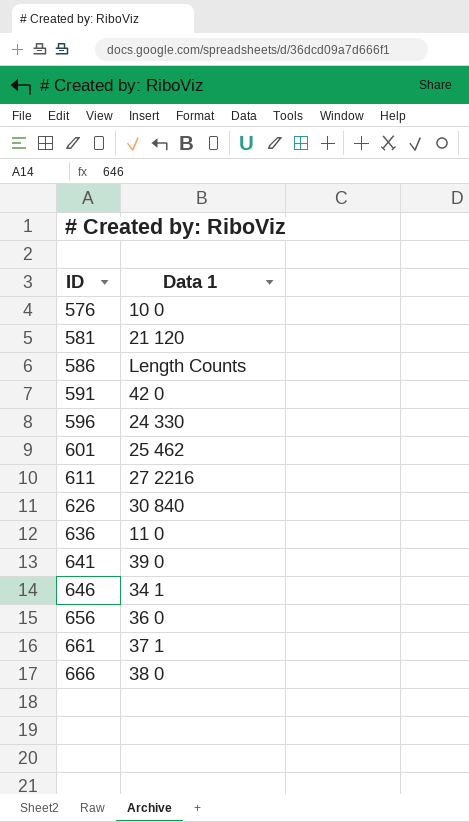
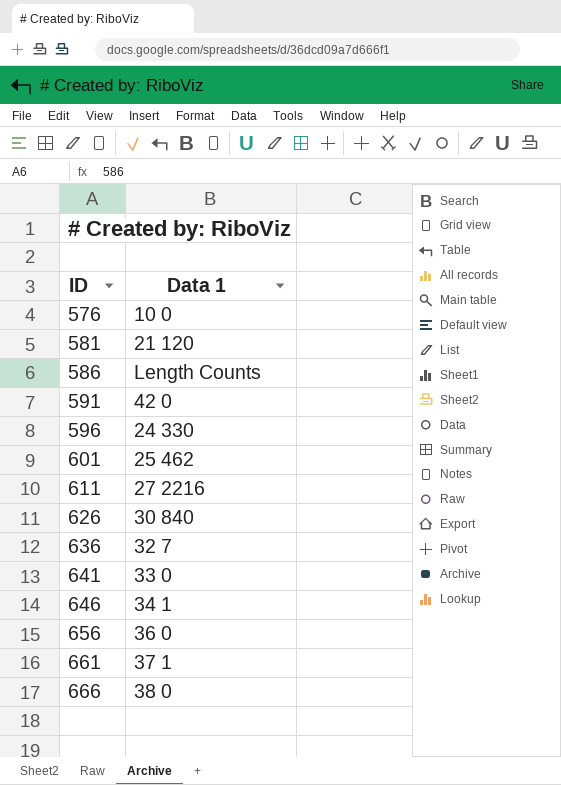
636 | Data 1: 11 0 -> 32 7
641 | Data 1: 39 0 -> 33 0

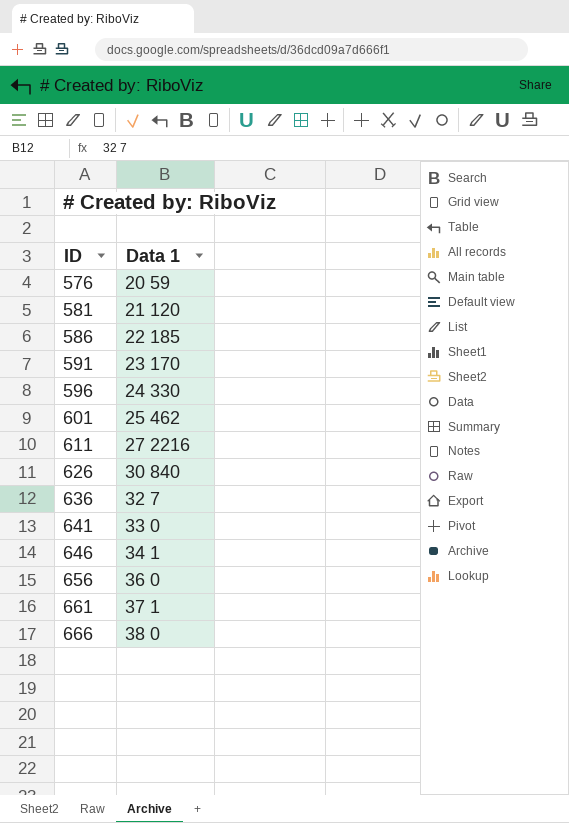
576 | Data 1: 10 0 -> 20 59
586 | Data 1: Length Counts -> 22 185
591 | Data 1: 42 0 -> 23 170

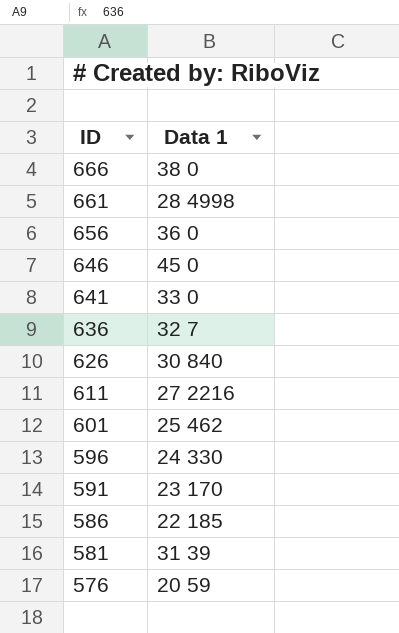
row order: ID ascending -> ID descending
661 | Data 1: 37 1 -> 28 4998
646 | Data 1: 34 1 -> 45 0
581 | Data 1: 21 120 -> 31 39

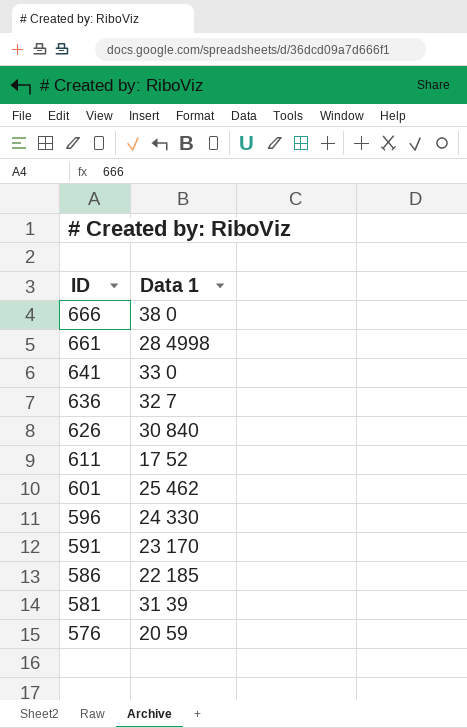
row 656: 36 0 -> none
row 646: 45 0 -> none
611 | Data 1: 27 2216 -> 17 52

